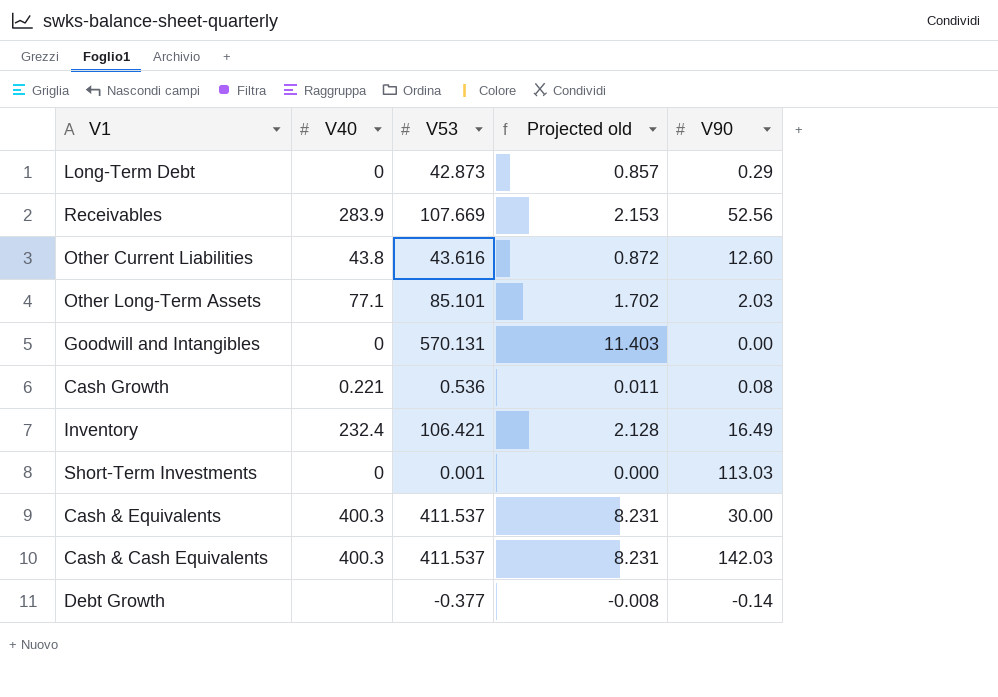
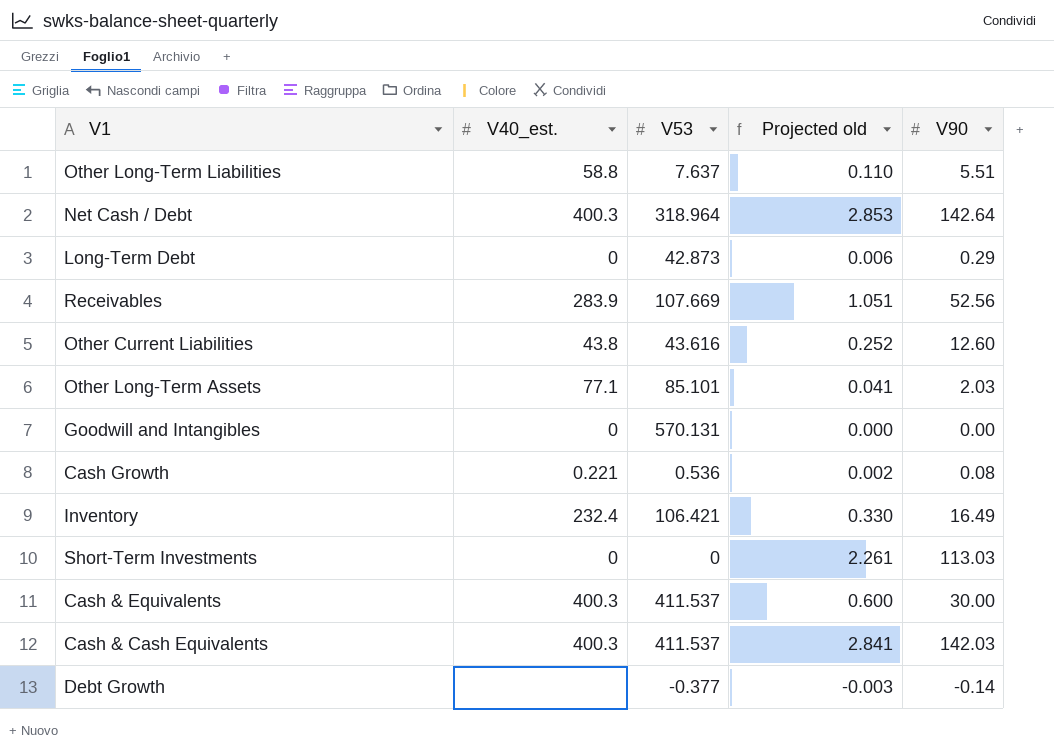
column name: V40 -> V40_est.
column Projected old | formula: [V53] * 0.02 -> [V90] * 0.02
row Other Long-Term Liabilities: none -> 58.8 | 7.637 | 0.110 | 5.51
row Net Cash / Debt: none -> 400.3 | 318.964 | 2.853 | 142.64
Short-Term Investments | V53: 0.001 -> 0

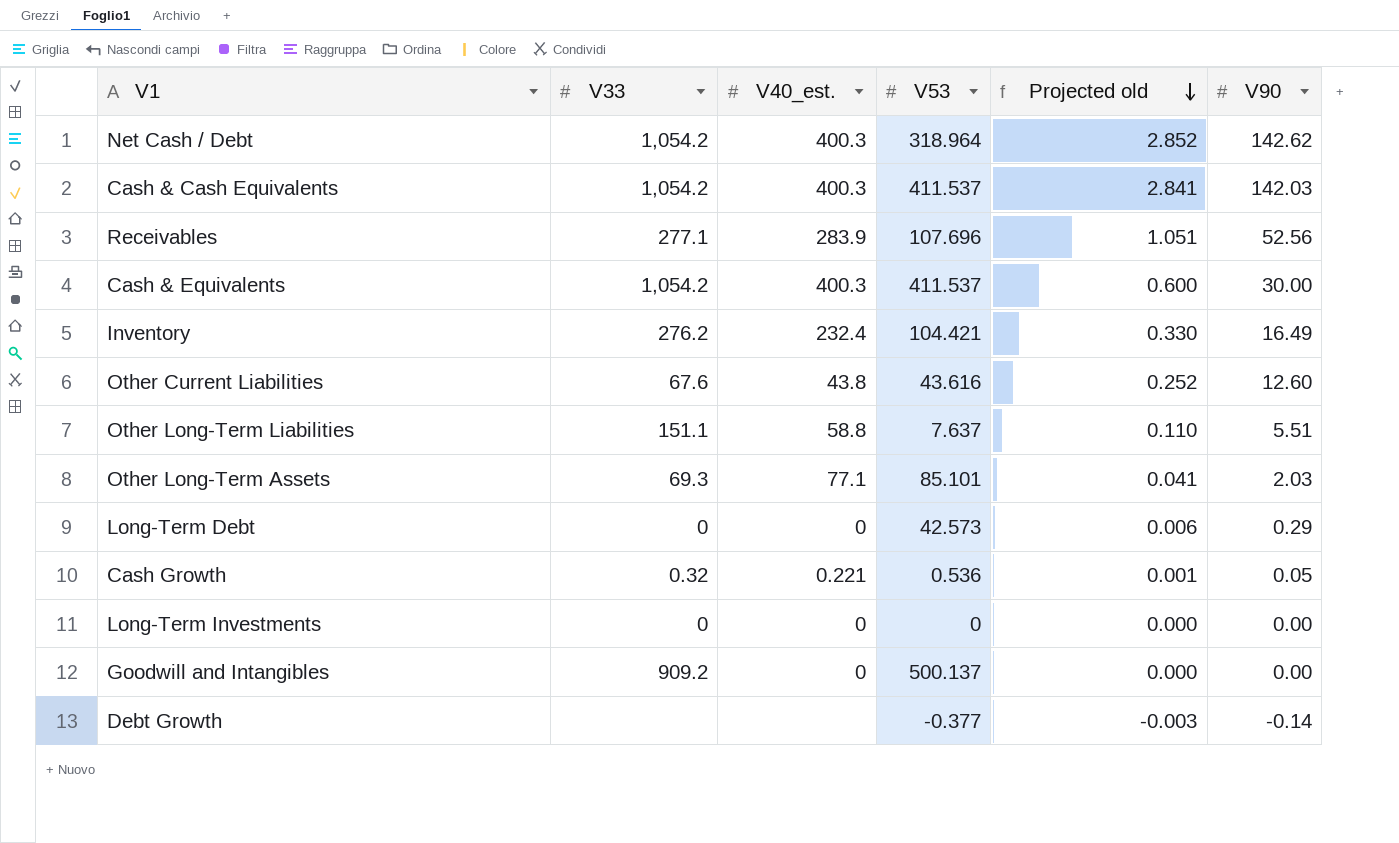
row order: none -> Projected old descending
column V33 | position: none -> 2
row Short-Term Investments: 0 | 0 | 2.261 | 113.03 -> none
Net Cash / Debt | Projected old: 2.853 -> 2.852
Net Cash / Debt | V90: 142.64 -> 142.62
Receivables | V53: 107.669 -> 107.696
Inventory | V53: 106.421 -> 104.421
Long-Term Debt | V53: 42.873 -> 42.573
Cash Growth | Projected old: 0.002 -> 0.001
Cash Growth | V90: 0.08 -> 0.05
row Long-Term Investments: none -> 0 | 0 | 0 | 0.000 | 0.00
Goodwill and Intangibles | V53: 570.131 -> 500.137

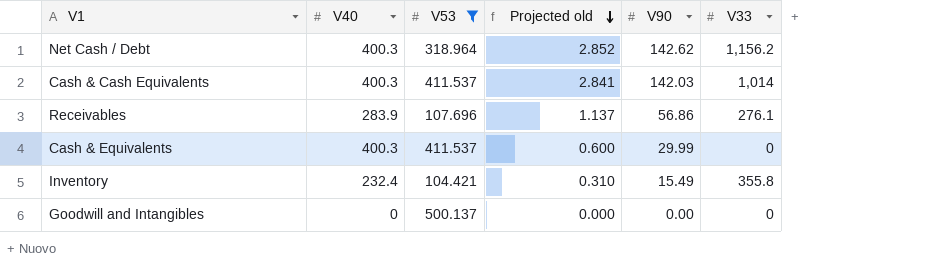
filter: none -> V53 >= 104.421
column name: V40_est. -> V40
column V33 | position: 2 -> 6
Net Cash / Debt | V33: 1,054.2 -> 1,156.2
Cash & Cash Equivalents | V33: 1,054.2 -> 1,014
Receivables | Projected old: 1.051 -> 1.137
Receivables | V90: 52.56 -> 56.86
Receivables | V33: 277.1 -> 276.1
Cash & Equivalents | V90: 30.00 -> 29.99
Cash & Equivalents | V33: 1,054.2 -> 0
Inventory | Projected old: 0.330 -> 0.310
Inventory | V90: 16.49 -> 15.49
Inventory | V33: 276.2 -> 355.8
Goodwill and Intangibles | V33: 909.2 -> 0

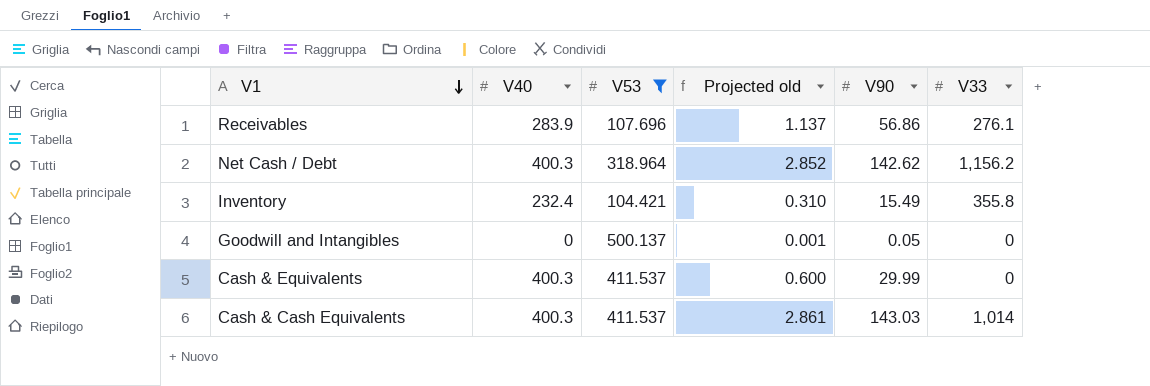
row order: Projected old descending -> V1 descending
Goodwill and Intangibles | Projected old: 0.000 -> 0.001
Goodwill and Intangibles | V90: 0.00 -> 0.05
Cash & Cash Equivalents | Projected old: 2.841 -> 2.861
Cash & Cash Equivalents | V90: 142.03 -> 143.03

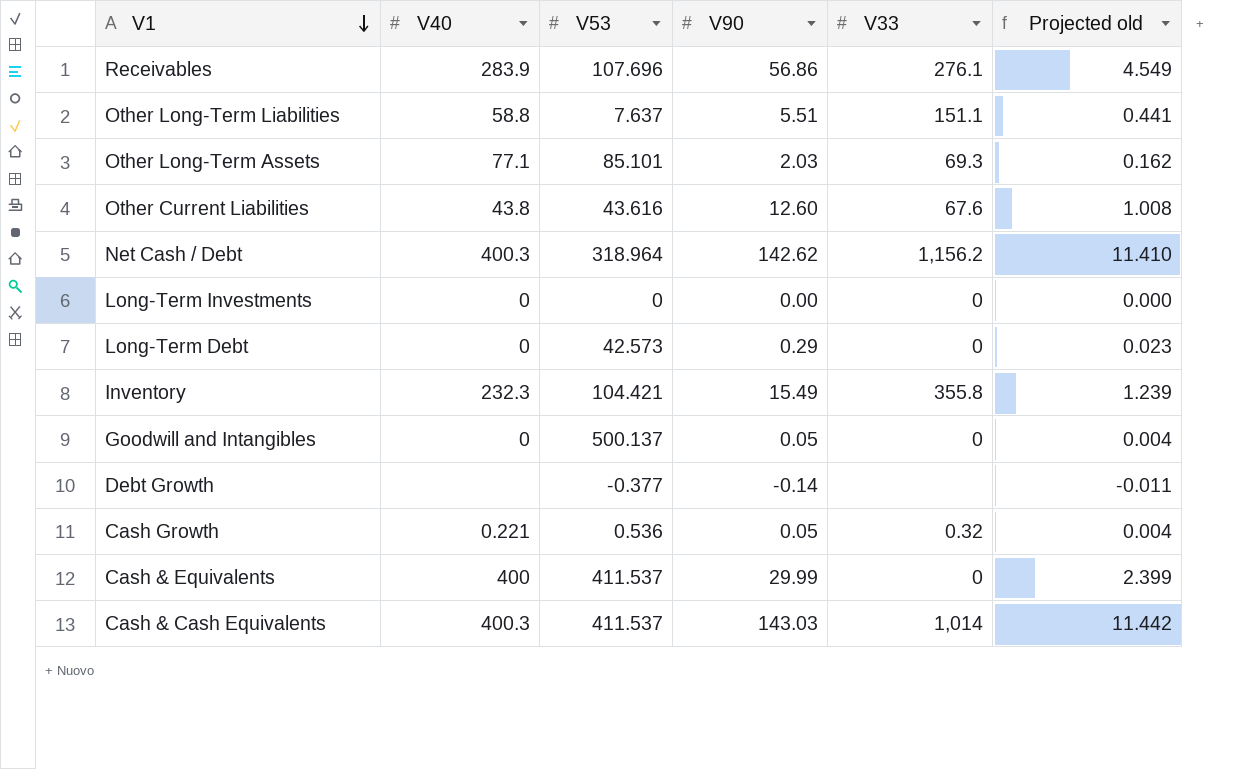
filter: V53 >= 104.421 -> none
column Projected old | formula: [V90] * 0.02 -> [V90] * 0.08
column Projected old | position: 4 -> 6
Inventory | V40: 232.4 -> 232.3
Cash & Equivalents | V40: 400.3 -> 400

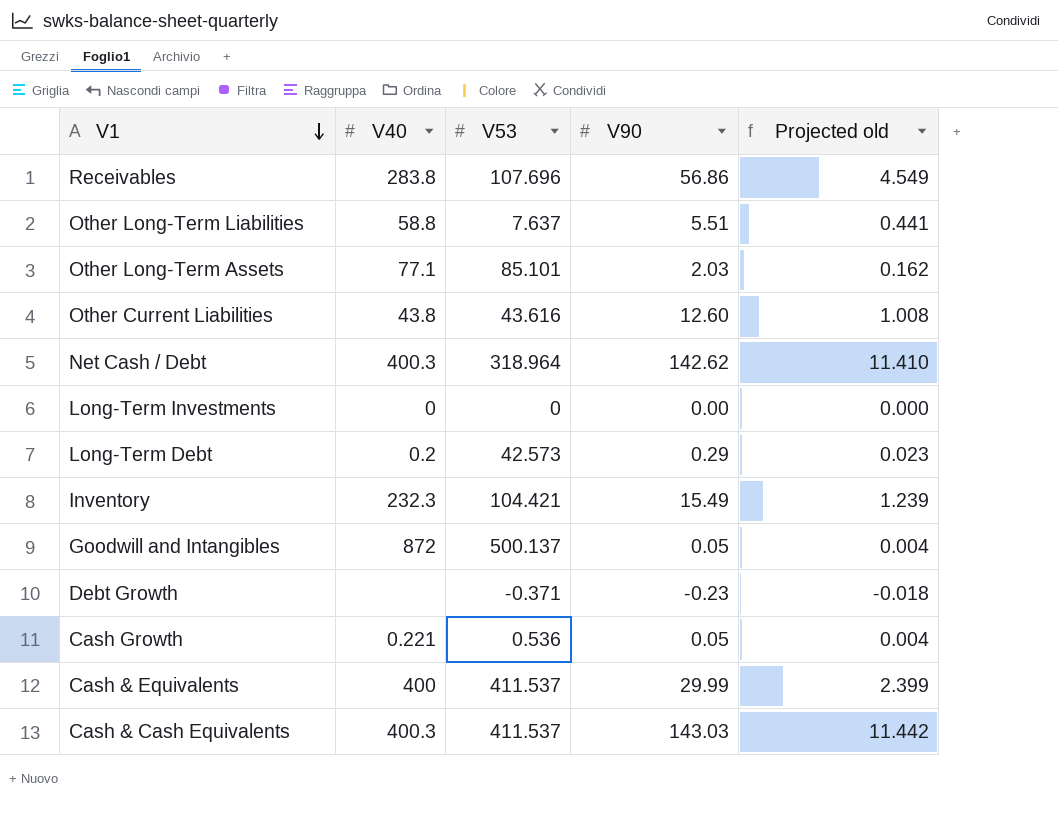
column V33 | position: 5 -> none
Receivables | V40: 283.9 -> 283.8
Long-Term Debt | V40: 0 -> 0.2
Goodwill and Intangibles | V40: 0 -> 872
Debt Growth | V53: -0.377 -> -0.371
Debt Growth | V90: -0.14 -> -0.23
Debt Growth | Projected old: -0.011 -> -0.018

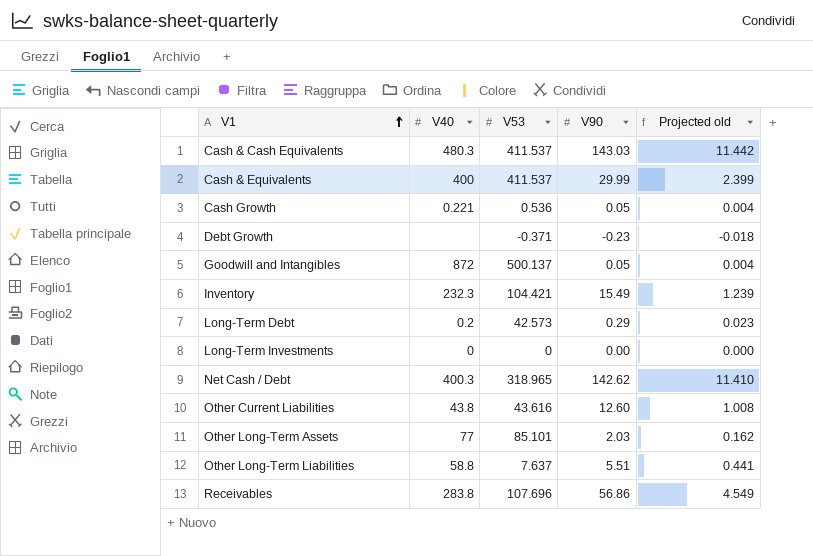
row order: V1 descending -> V1 ascending
Cash & Cash Equivalents | V40: 400.3 -> 480.3
Net Cash / Debt | V53: 318.964 -> 318.965
Other Long-Term Assets | V40: 77.1 -> 77

